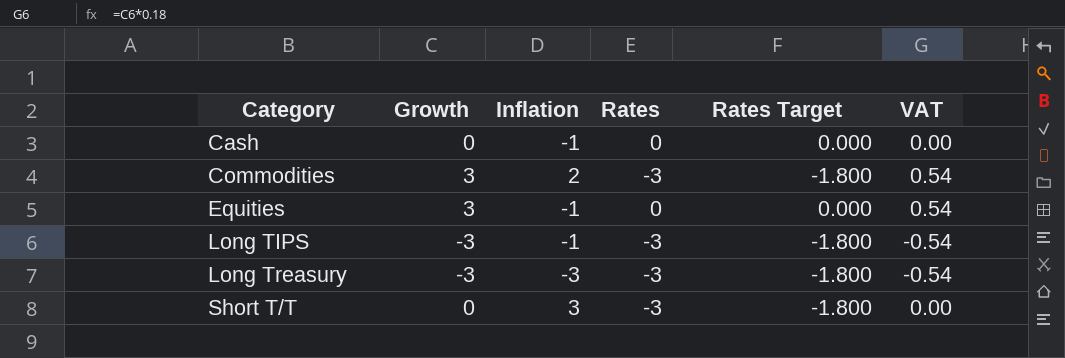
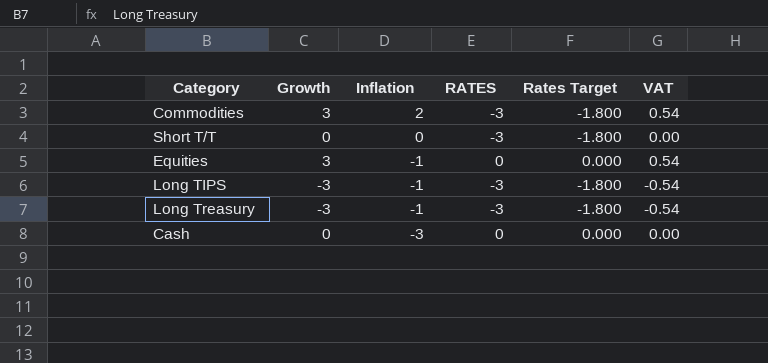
row order: Category ascending -> Inflation descending
column name: Rates -> RATES
Short T/T | Inflation: 3 -> 0
Long Treasury | Inflation: -3 -> -1
Cash | Inflation: -1 -> -3

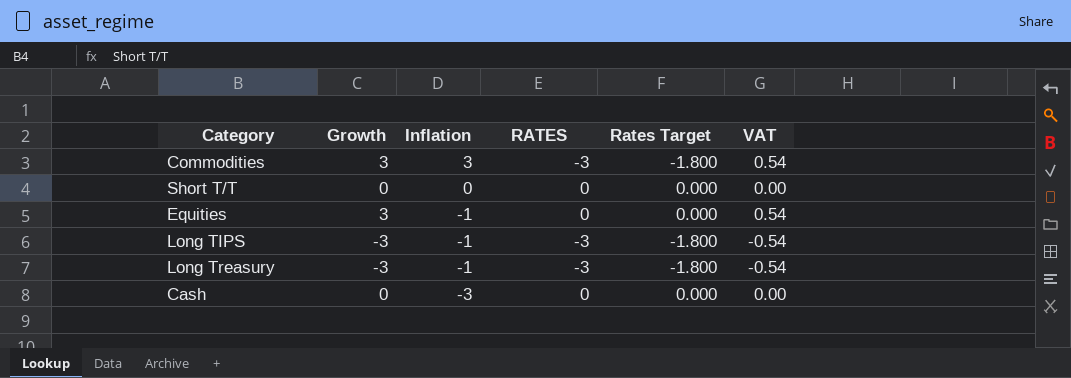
Commodities | Inflation: 2 -> 3
Short T/T | RATES: -3 -> 0
Short T/T | Rates Target: -1.800 -> 0.000

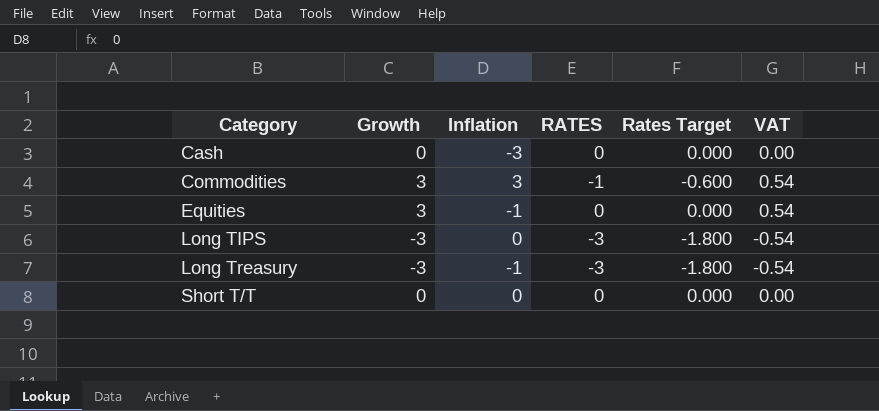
row order: Inflation descending -> Category ascending
Commodities | RATES: -3 -> -1
Commodities | Rates Target: -1.800 -> -0.600
Long TIPS | Inflation: -1 -> 0

